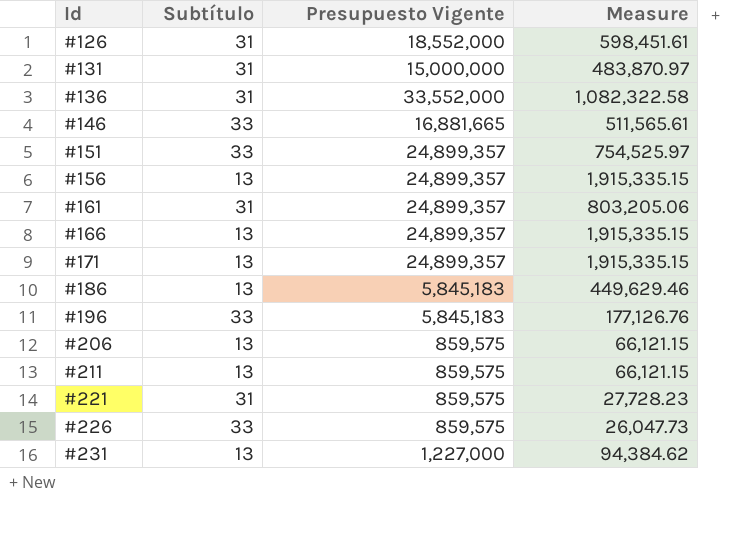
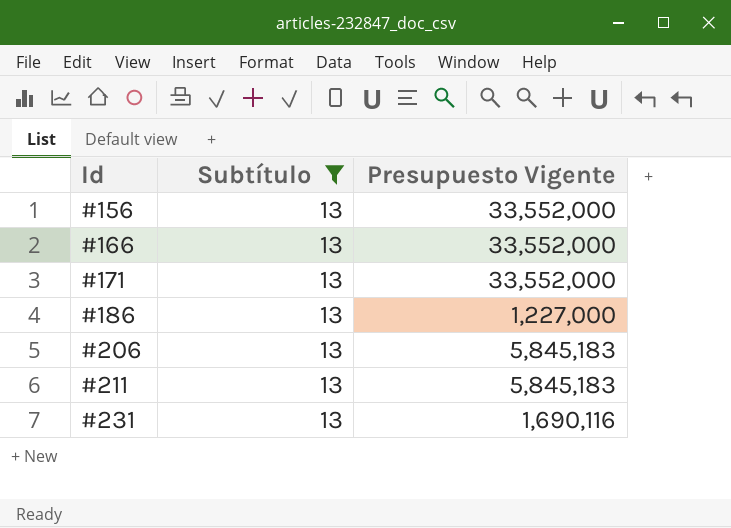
filter: none -> Subtítulo = 13
column Measure | formula: [Presupuesto Vigente] / [Subtítulo] -> none
#156 | Presupuesto Vigente: 24,899,357 -> 33,552,000
#166 | Presupuesto Vigente: 24,899,357 -> 33,552,000
#171 | Presupuesto Vigente: 24,899,357 -> 33,552,000
#186 | Presupuesto Vigente: 5,845,183 -> 1,227,000
#206 | Presupuesto Vigente: 859,575 -> 5,845,183
#211 | Presupuesto Vigente: 859,575 -> 5,845,183
#231 | Presupuesto Vigente: 1,227,000 -> 1,690,116

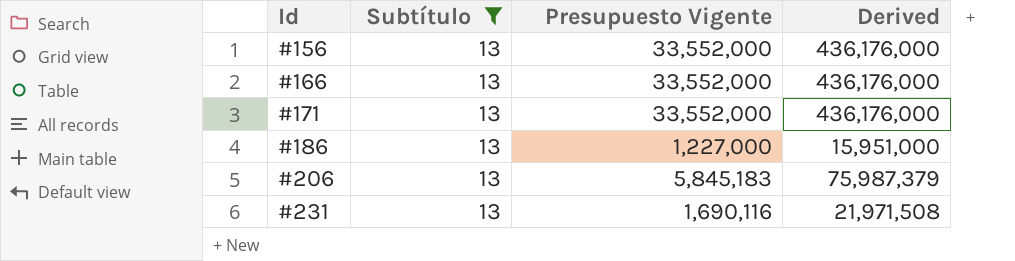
column Derived | formula: none -> [Subtítulo] * [Presupuesto Vigente]
row #211: 13 | 5,845,183 -> none

